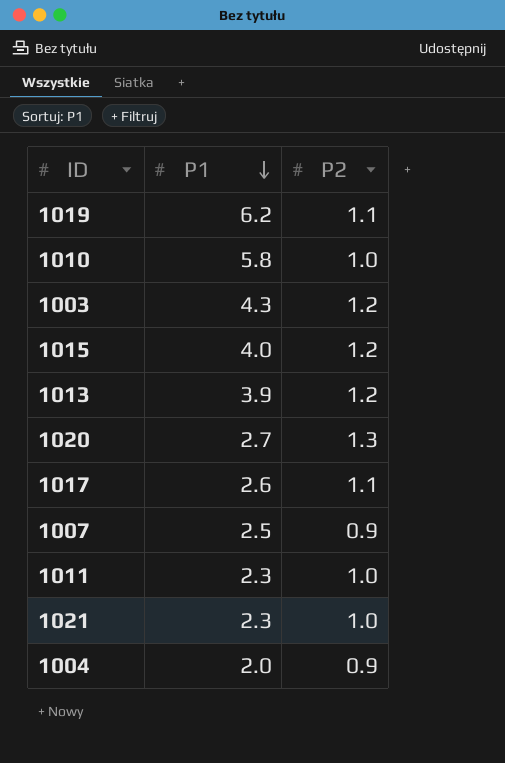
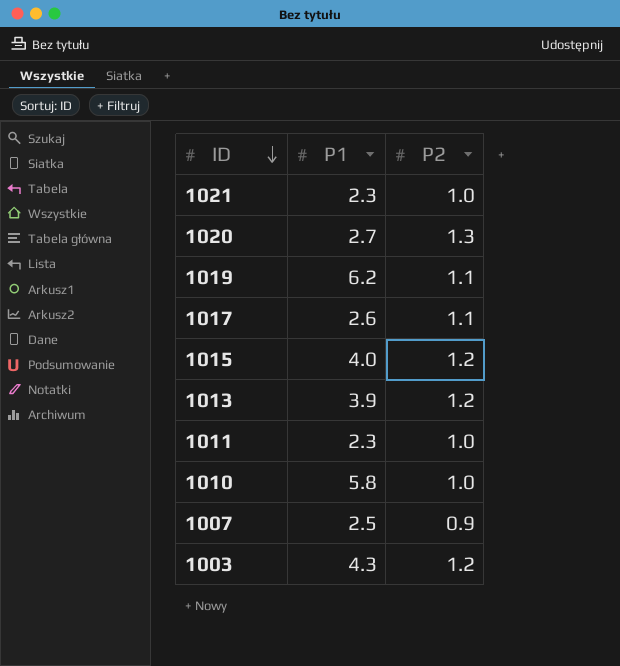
row order: P1 descending -> ID descending
row 1004: 2.0 | 0.9 -> none

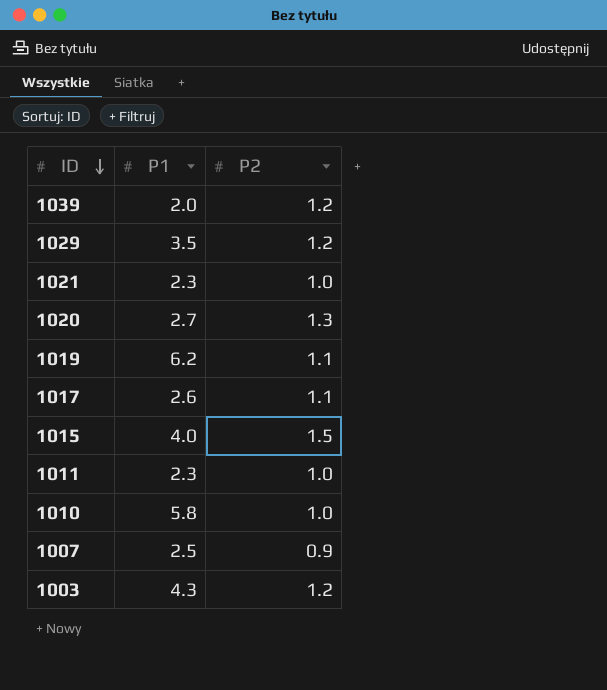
row 1013: 3.9 | 1.2 -> none
row 1039: none -> 2.0 | 1.2
row 1029: none -> 3.5 | 1.2
1015 | P2: 1.2 -> 1.5

